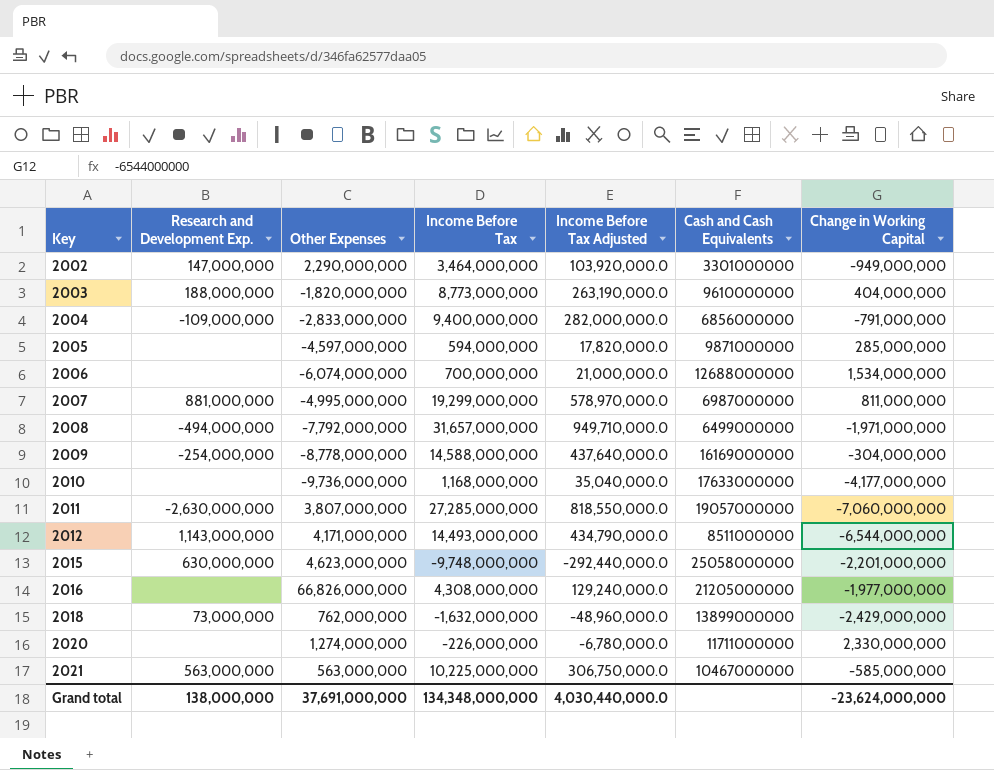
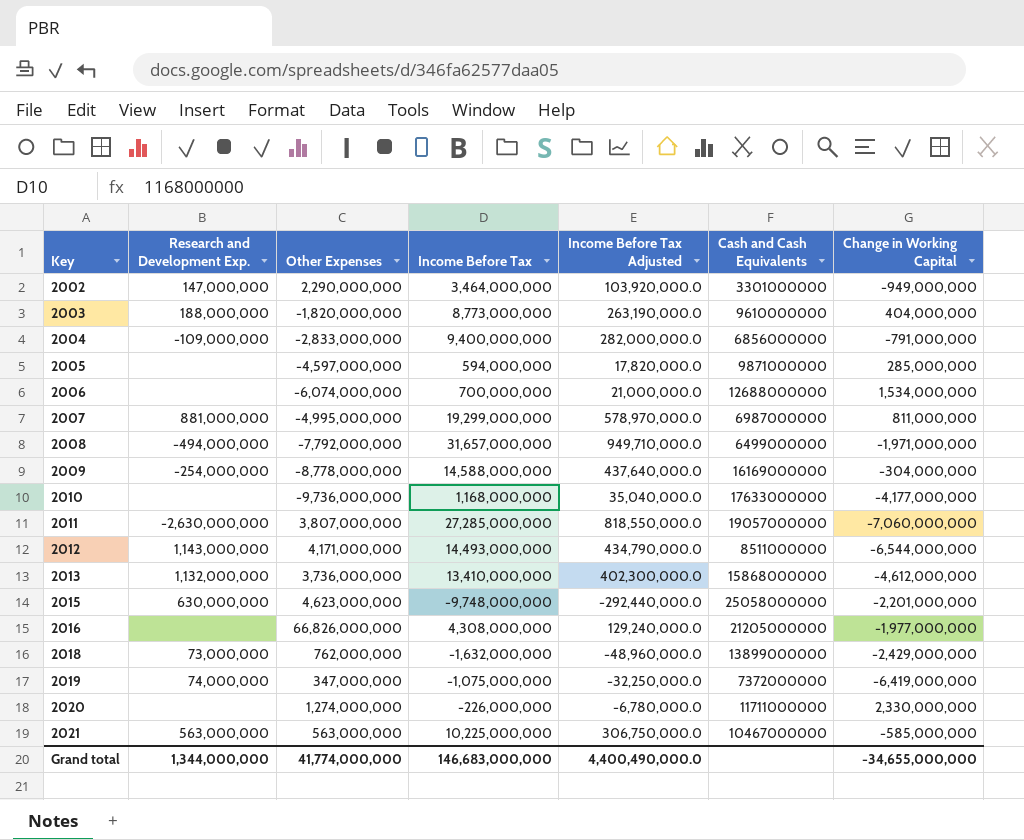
row 2013: none -> 1,132,000,000 | 3,736,000,000 | 13,410,000,000 | 402,300,000.0 | 15868000000 | -4,612,000,000
row 2019: none -> 74,000,000 | 347,000,000 | -1,075,000,000 | -32,250,000.0 | 7372000000 | -6,419,000,000
Grand total | Research and Development Exp.: 138,000,000 -> 1,344,000,000
Grand total | Other Expenses: 37,691,000,000 -> 41,774,000,000
Grand total | Income Before Tax: 134,348,000,000 -> 146,683,000,000
Grand total | Income Before Tax Adjusted: 4,030,440,000.0 -> 4,400,490,000.0
Grand total | Change in Working Capital: -23,624,000,000 -> -34,655,000,000

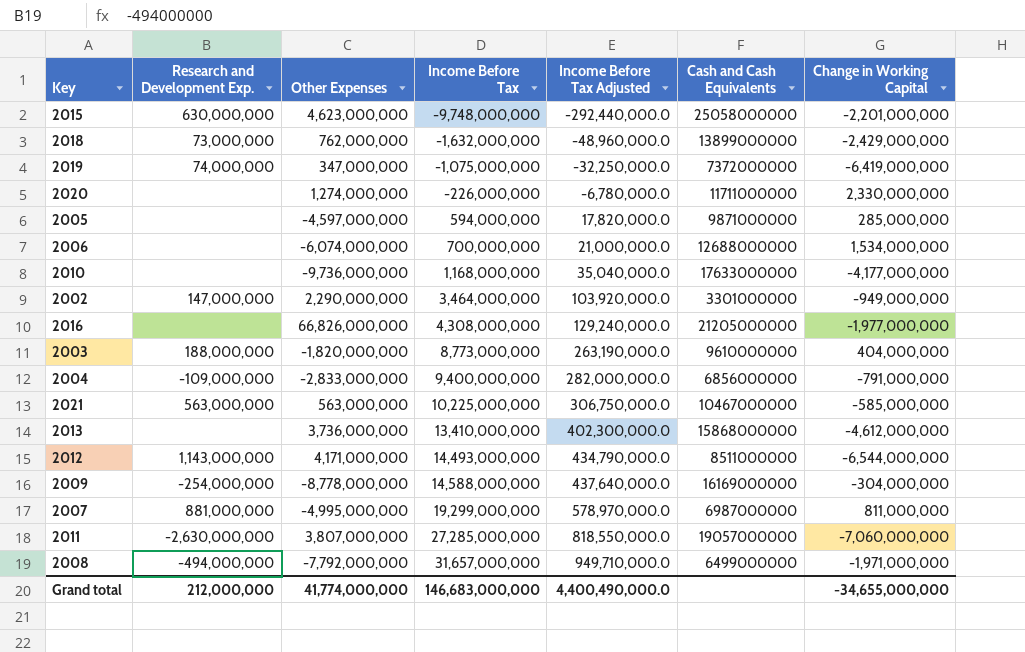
row order: Key ascending -> Income Before Tax ascending
2013 | Research and Development Exp.: 1,132,000,000 -> none
Grand total | Research and Development Exp.: 1,344,000,000 -> 212,000,000

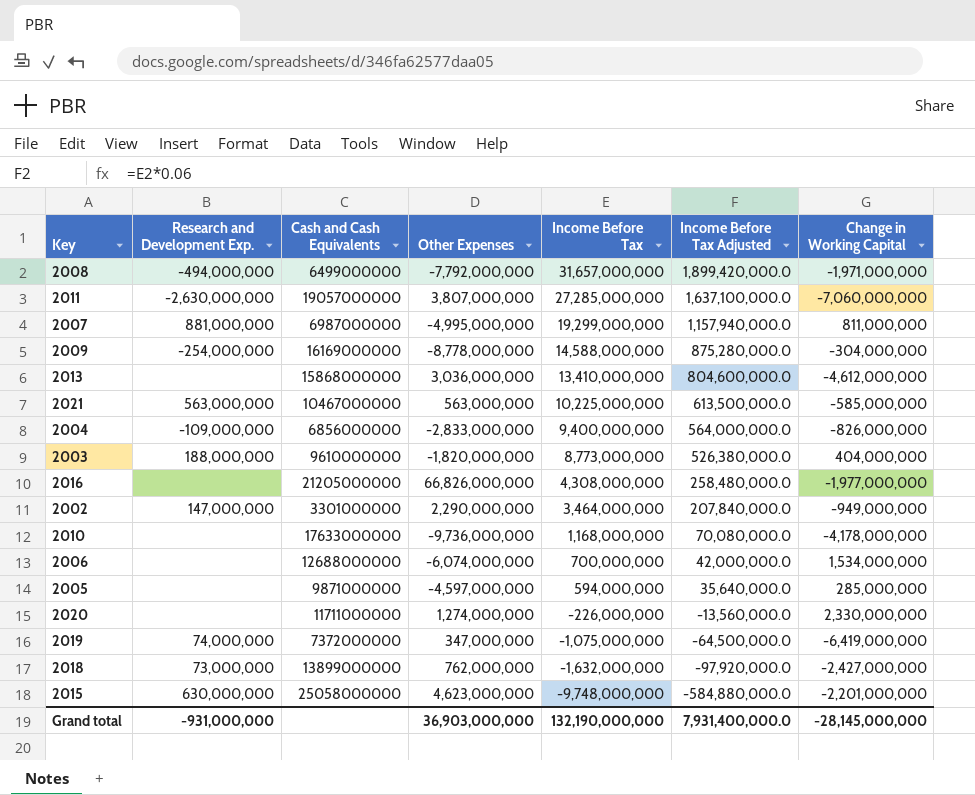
row order: Income Before Tax ascending -> Income Before Tax descending
column Cash and Cash Equivalents | position: 6 -> 3
column Income Before Tax Adjusted | formula: [Income Before Tax] * 0.03 -> [Income Before Tax] * 0.06
row 2012: 1,143,000,000 | 4,171,000,000 | 14,493,000,000 | 434,790,000.0 | 8511000000 | -6,544,000,000 -> none
2013 | Other Expenses: 3,736,000,000 -> 3,036,000,000
2004 | Change in Working Capital: -791,000,000 -> -826,000,000
2010 | Change in Working Capital: -4,177,000,000 -> -4,178,000,000
2018 | Change in Working Capital: -2,429,000,000 -> -2,427,000,000
Grand total | Research and Development Exp.: 212,000,000 -> -931,000,000
Grand total | Other Expenses: 41,774,000,000 -> 36,903,000,000
Grand total | Income Before Tax: 146,683,000,000 -> 132,190,000,000
Grand total | Income Before Tax Adjusted: 4,400,490,000.0 -> 7,931,400,000.0
Grand total | Change in Working Capital: -34,655,000,000 -> -28,145,000,000

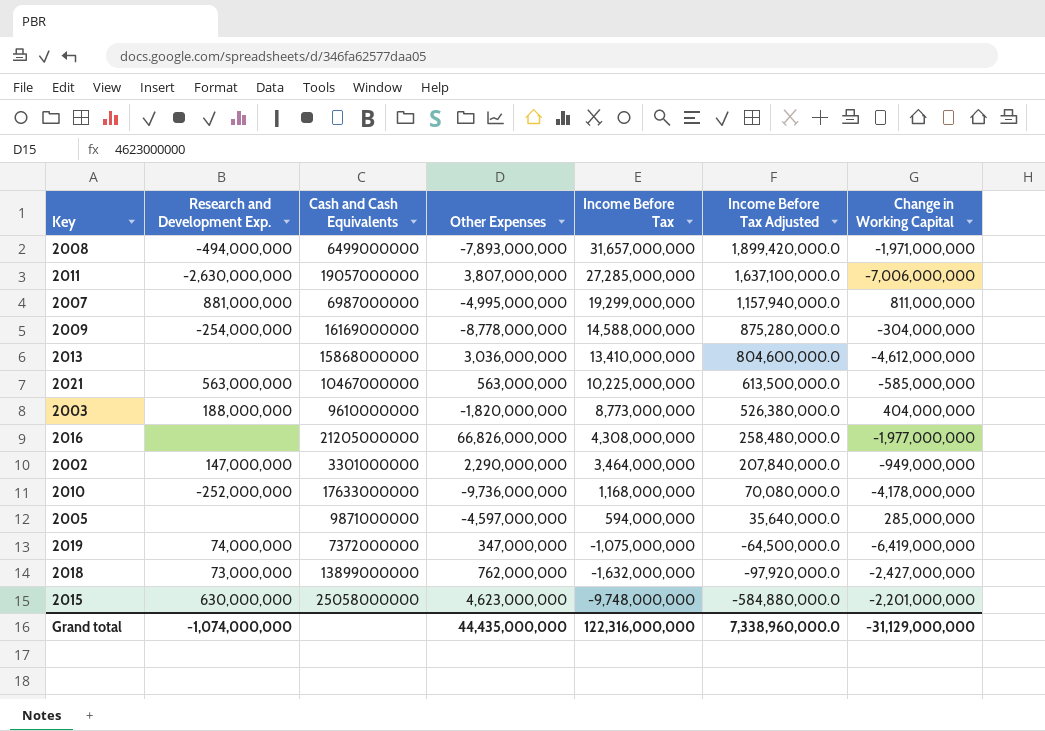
row 2004: -109,000,000 | 6856000000 | -2,833,000,000 | 9,400,000,000 | 564,000,000.0 | -826,000,000 -> none
row 2006: none | 12688000000 | -6,074,000,000 | 700,000,000 | 42,000,000.0 | 1,534,000,000 -> none
row 2020: none | 11711000000 | 1,274,000,000 | -226,000,000 | -13,560,000.0 | 2,330,000,000 -> none
2008 | Other Expenses: -7,792,000,000 -> -7,893,000,000
2011 | Change in Working Capital: -7,060,000,000 -> -7,006,000,000
2010 | Research and Development Exp.: none -> -252,000,000
Grand total | Research and Development Exp.: -931,000,000 -> -1,074,000,000
Grand total | Other Expenses: 36,903,000,000 -> 44,435,000,000
Grand total | Income Before Tax: 132,190,000,000 -> 122,316,000,000
Grand total | Income Before Tax Adjusted: 7,931,400,000.0 -> 7,338,960,000.0
Grand total | Change in Working Capital: -28,145,000,000 -> -31,129,000,000

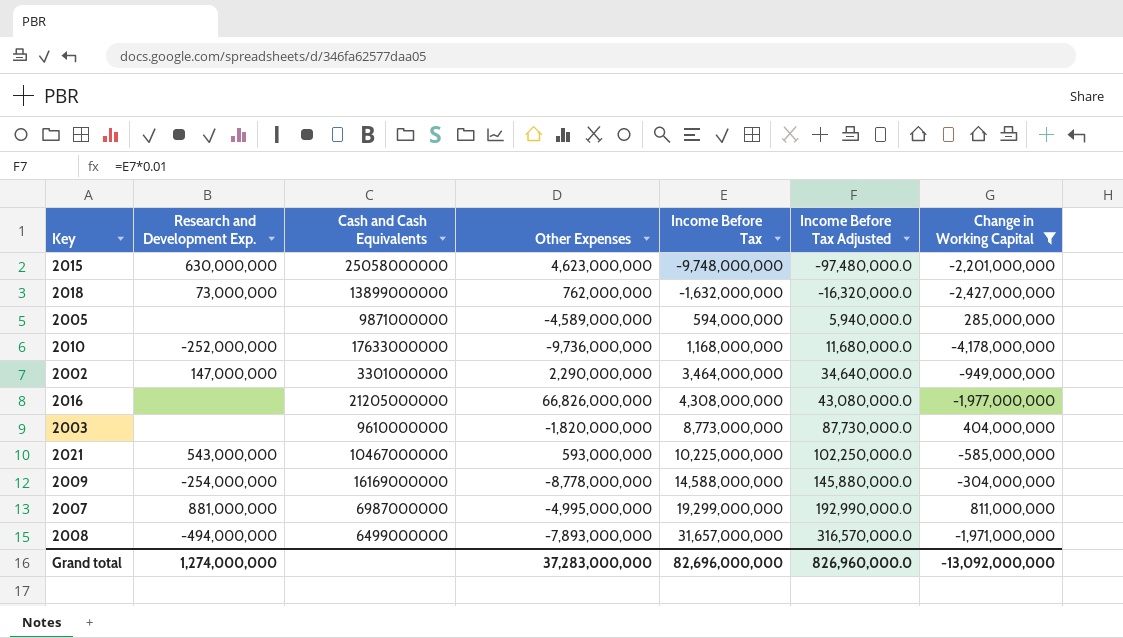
filter: none -> Change in Working Capital >= -4,178,000,000
row order: Income Before Tax descending -> Income Before Tax ascending
column Income Before Tax Adjusted | formula: [Income Before Tax] * 0.06 -> [Income Before Tax] * 0.01
2005 | Other Expenses: -4,597,000,000 -> -4,589,000,000
2003 | Research and Development Exp.: 188,000,000 -> none
2021 | Research and Development Exp.: 563,000,000 -> 543,000,000
2021 | Other Expenses: 563,000,000 -> 593,000,000
Grand total | Research and Development Exp.: -1,074,000,000 -> 1,274,000,000
Grand total | Other Expenses: 44,435,000,000 -> 37,283,000,000
Grand total | Income Before Tax: 122,316,000,000 -> 82,696,000,000
Grand total | Income Before Tax Adjusted: 7,338,960,000.0 -> 826,960,000.0
Grand total | Change in Working Capital: -31,129,000,000 -> -13,092,000,000

